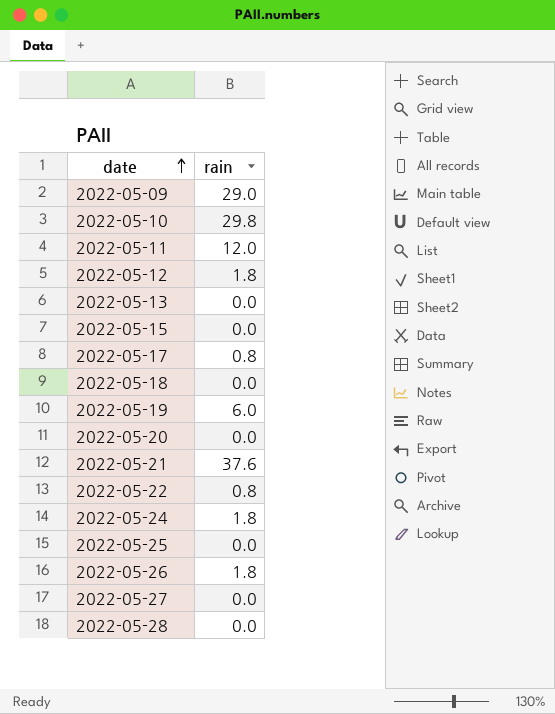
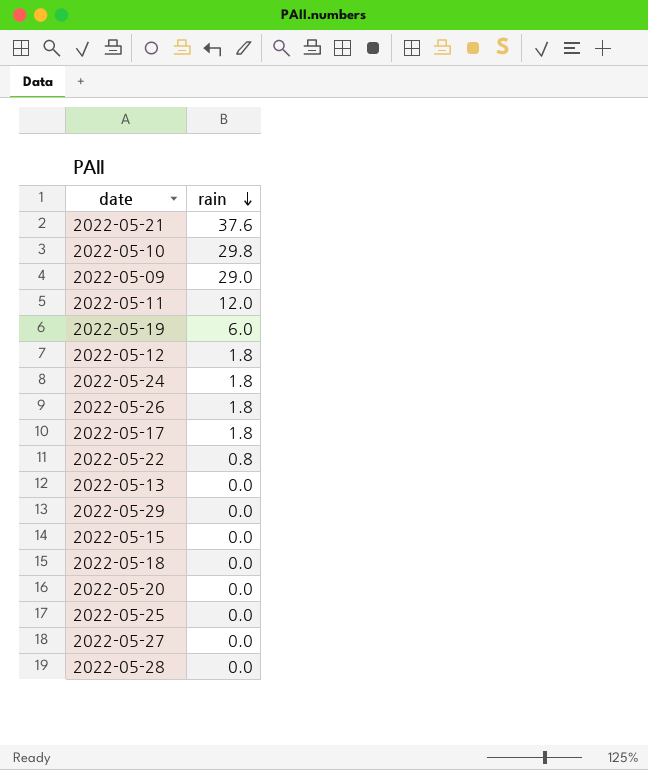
row order: date ascending -> rain descending
2022-05-17 | rain: 0.8 -> 1.8
row 2022-05-29: none -> 0.0

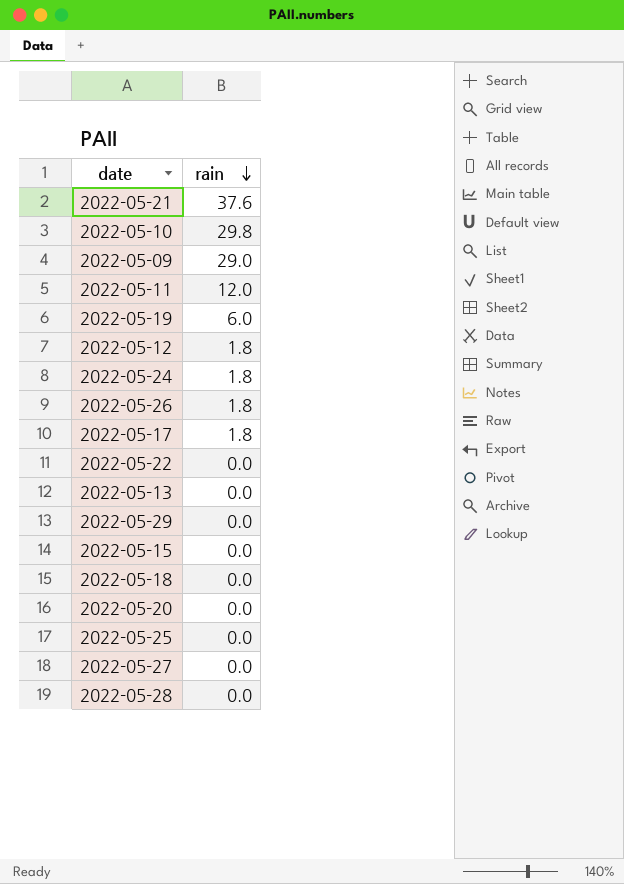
2022-05-22 | rain: 0.8 -> 0.0

